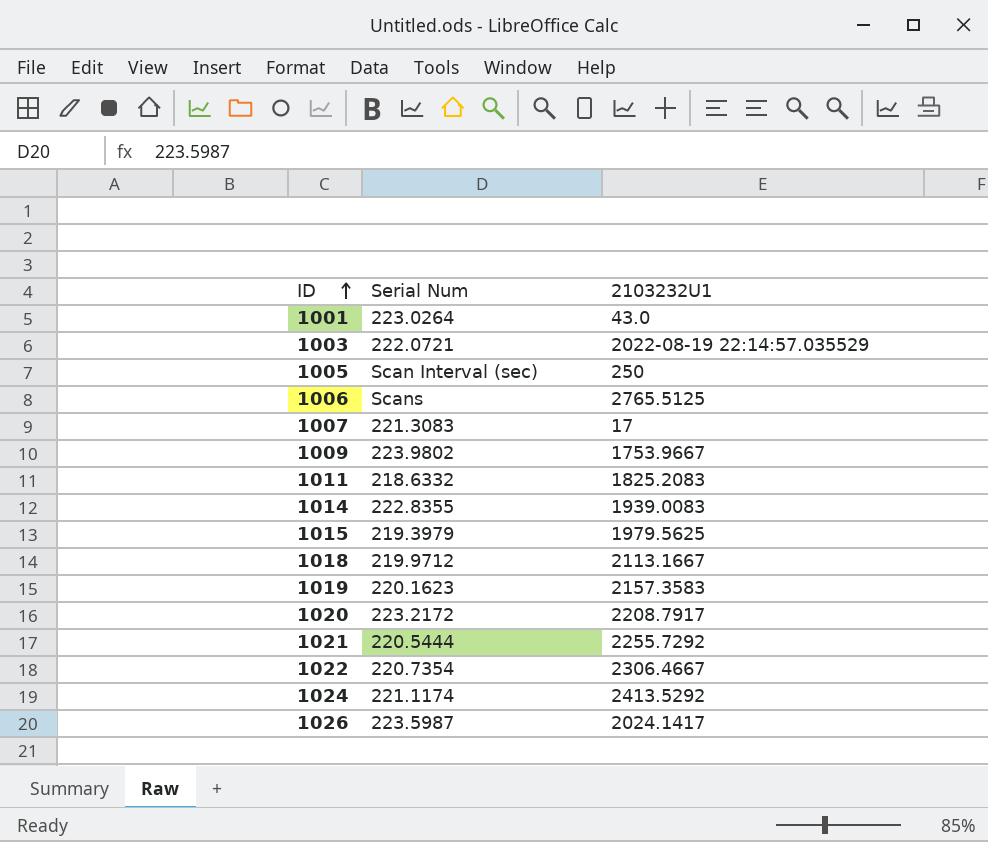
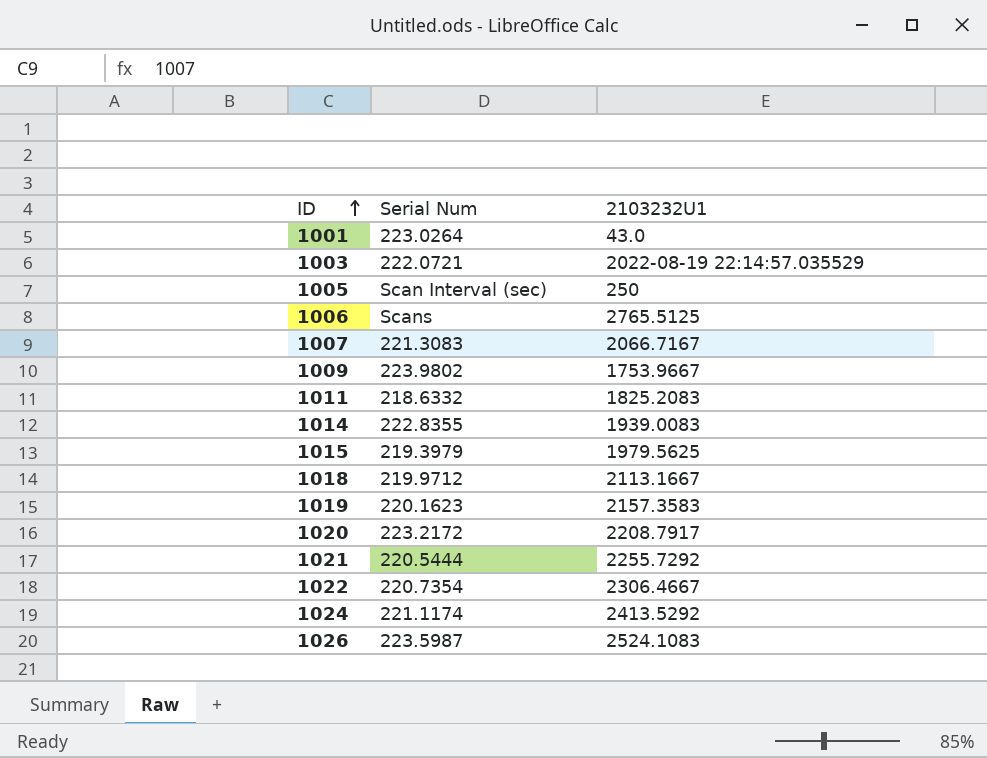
1007 | 2103232U1: 17 -> 2066.7167
1026 | 2103232U1: 2024.1417 -> 2524.1083

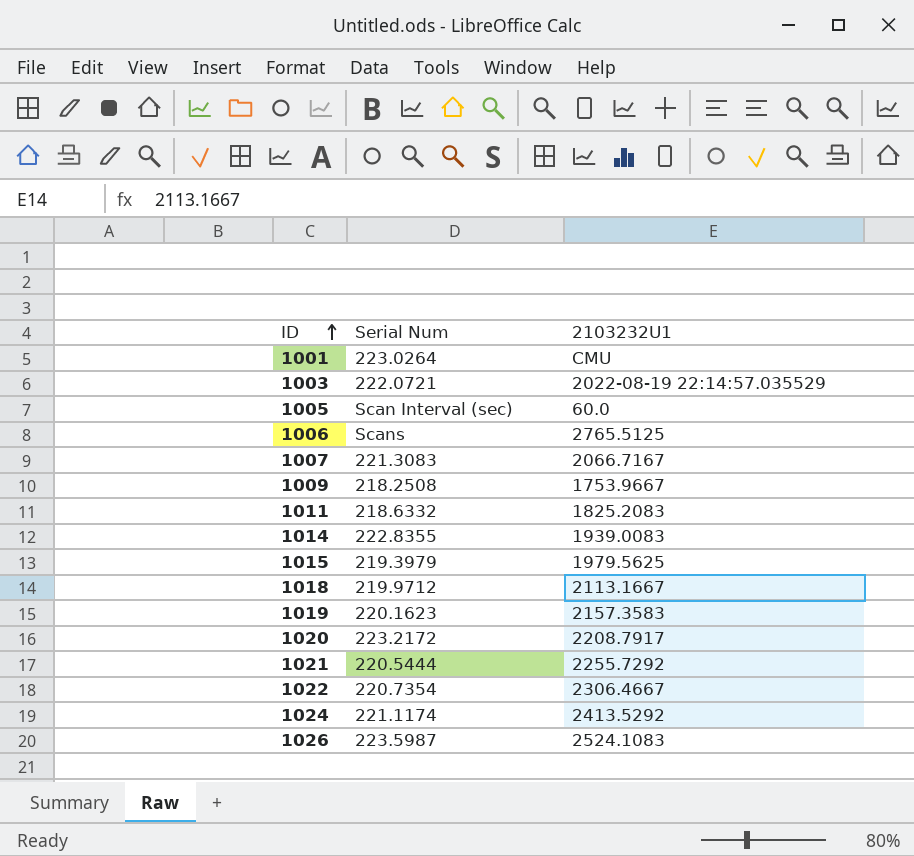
1001 | 2103232U1: 43.0 -> CMU
1005 | 2103232U1: 250 -> 60.0
1009 | Serial Num: 223.9802 -> 218.2508

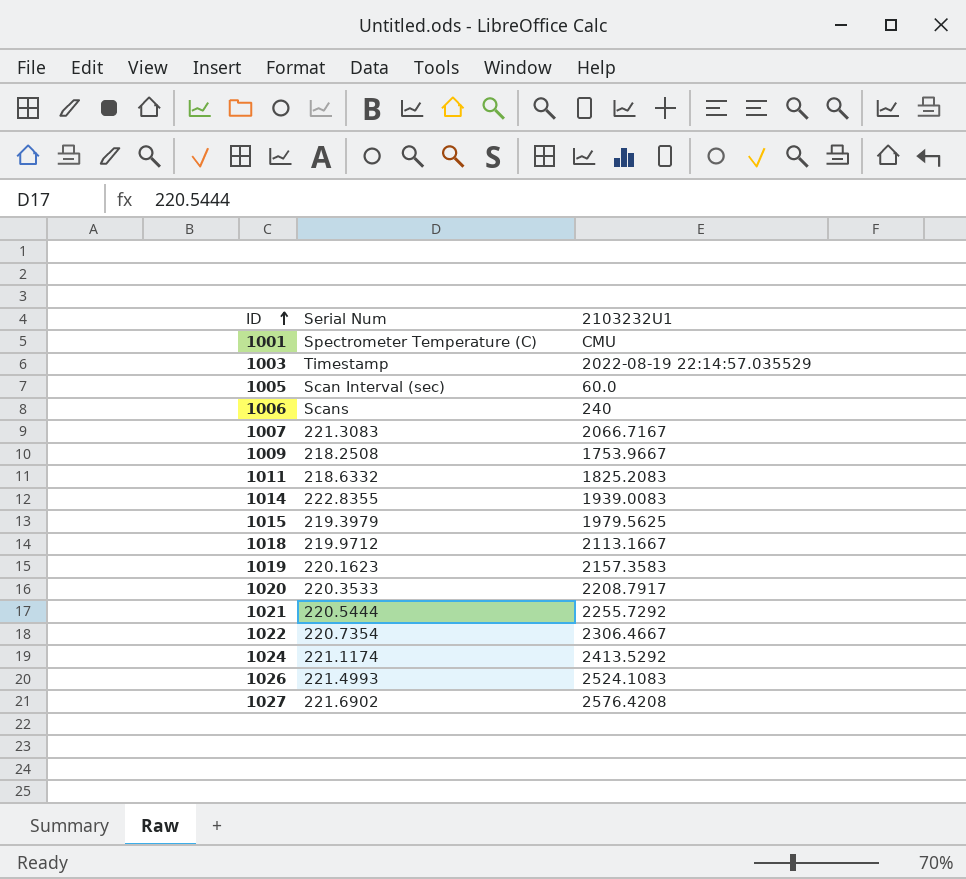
1001 | Serial Num: 223.0264 -> Spectrometer Temperature (C)
1003 | Serial Num: 222.0721 -> Timestamp
1006 | 2103232U1: 2765.5125 -> 240
1020 | Serial Num: 223.2172 -> 220.3533
1026 | Serial Num: 223.5987 -> 221.4993
row 1027: none -> 221.6902 | 2576.4208

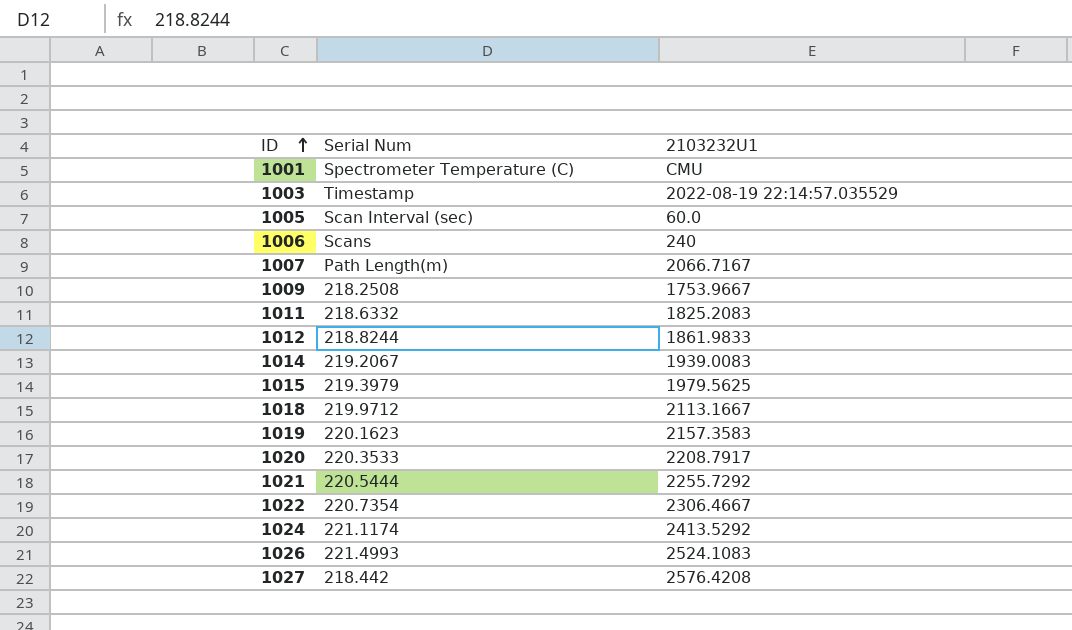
1007 | Serial Num: 221.3083 -> Path Length(m)
row 1012: none -> 218.8244 | 1861.9833
1014 | Serial Num: 222.8355 -> 219.2067
1027 | Serial Num: 221.6902 -> 218.442

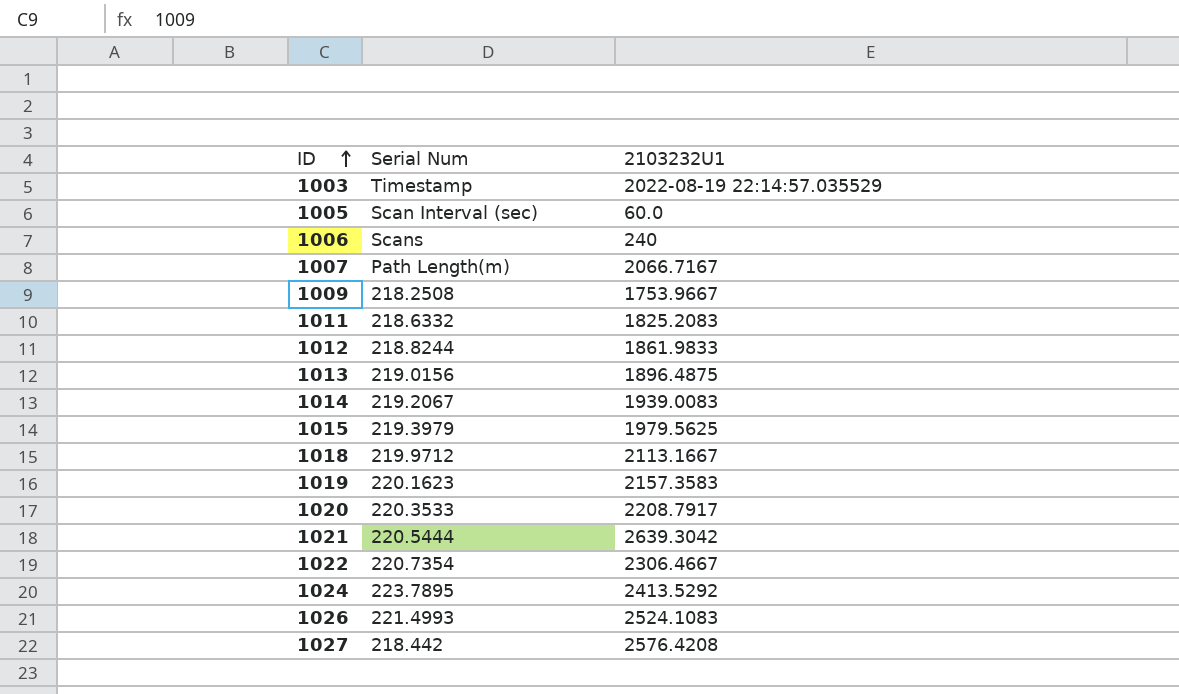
row 1001: Spectrometer Temperature (C) | CMU -> none
row 1013: none -> 219.0156 | 1896.4875
1021 | 2103232U1: 2255.7292 -> 2639.3042
1024 | Serial Num: 221.1174 -> 223.7895

